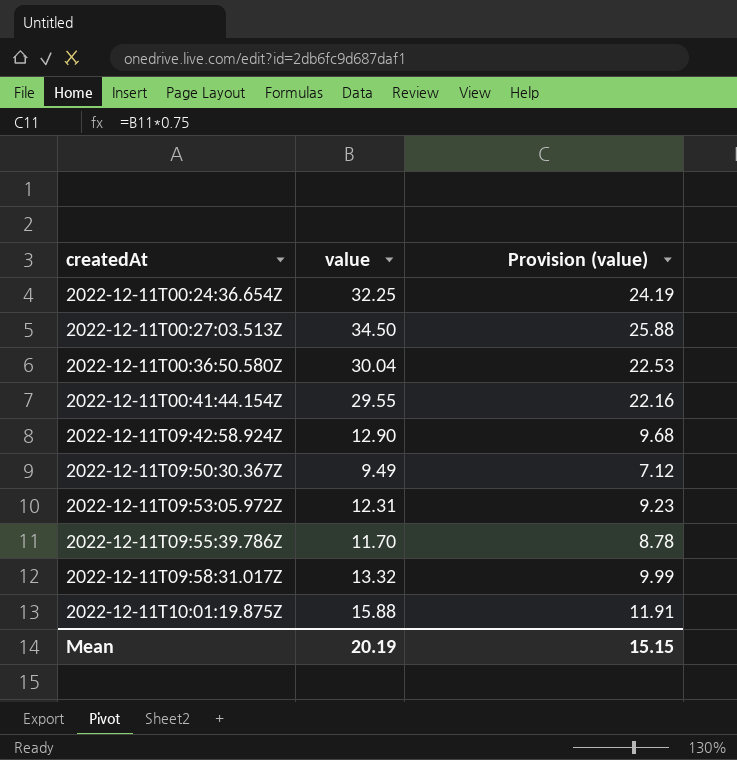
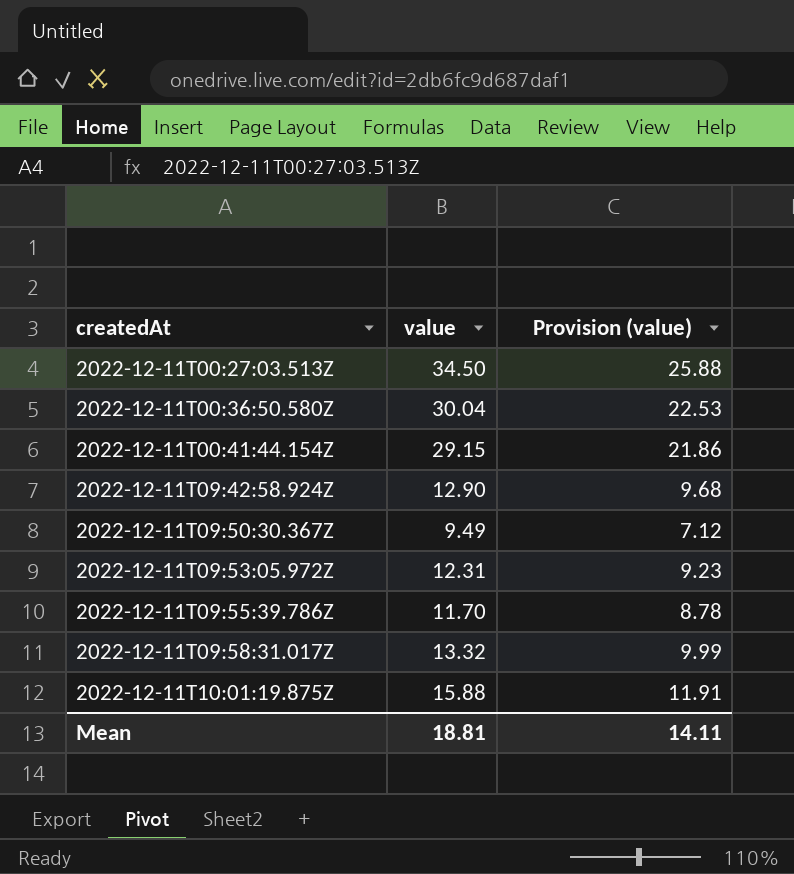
row 2022-12-11T00:24:36.654Z: 32.25 | 24.19 -> none
2022-12-11T00:41:44.154Z | value: 29.55 -> 29.15
2022-12-11T00:41:44.154Z | Provision (value): 22.16 -> 21.86
Mean | value: 20.19 -> 18.81
Mean | Provision (value): 15.15 -> 14.11

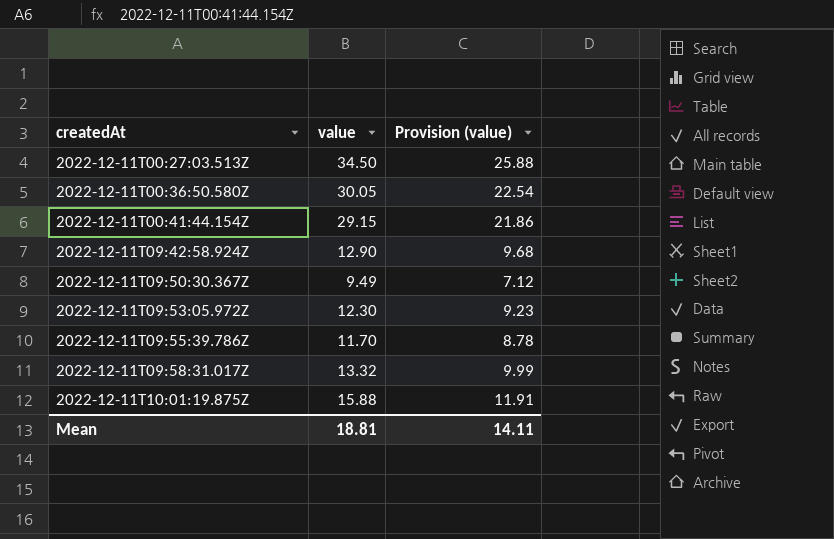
2022-12-11T00:36:50.580Z | value: 30.04 -> 30.05
2022-12-11T00:36:50.580Z | Provision (value): 22.53 -> 22.54
2022-12-11T09:53:05.972Z | value: 12.31 -> 12.30

